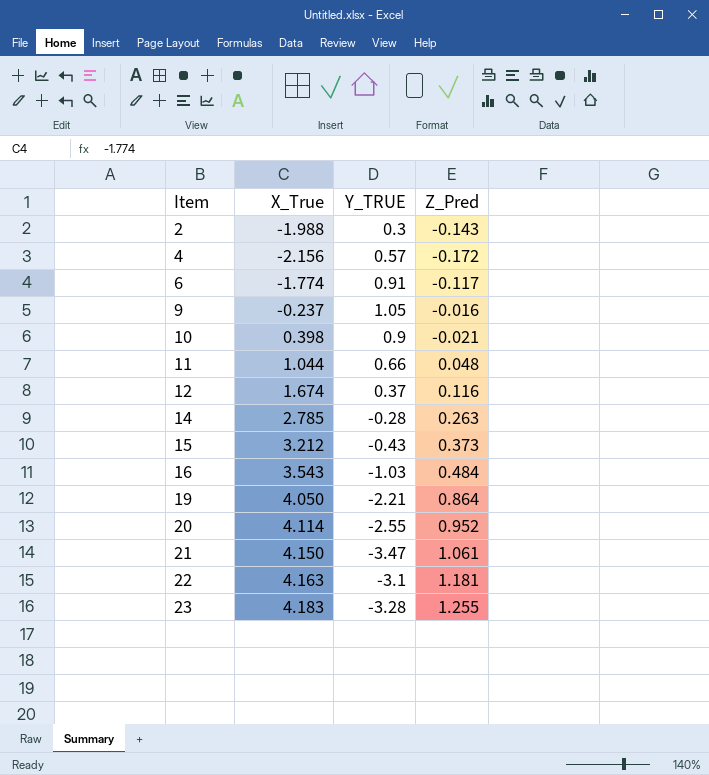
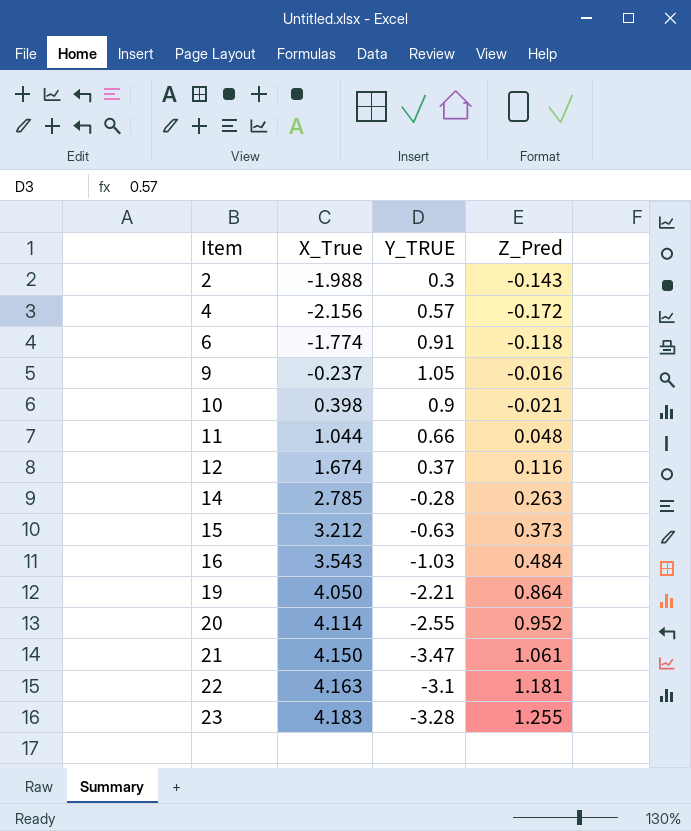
6 | Z_Pred: -0.117 -> -0.118
15 | Y_TRUE: -0.43 -> -0.63

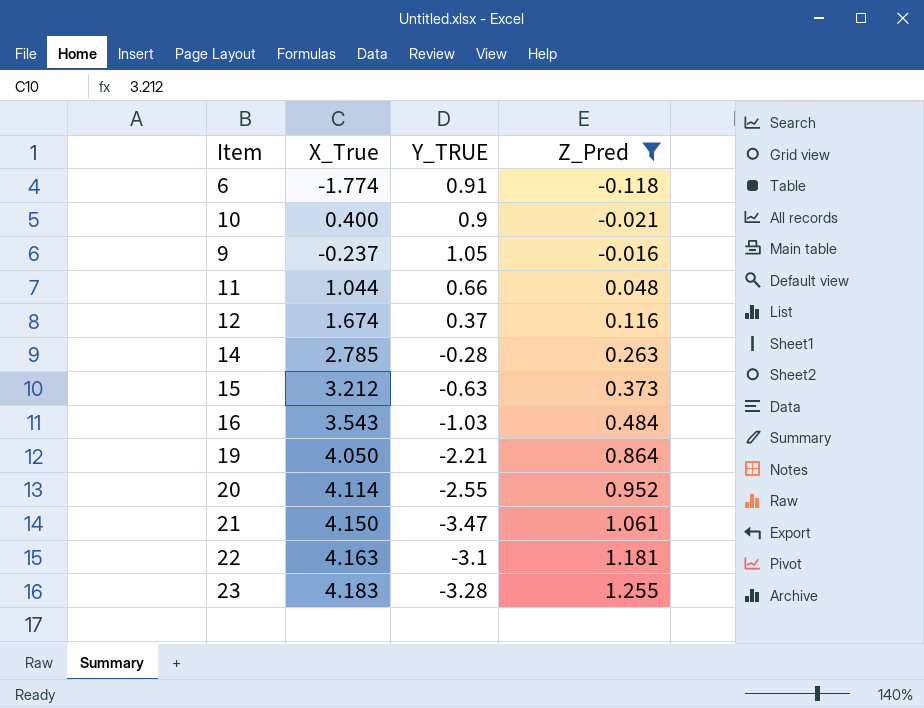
filter: none -> Z_Pred >= -0.118
row order: Item ascending -> Z_Pred ascending
10 | X_True: 0.398 -> 0.400

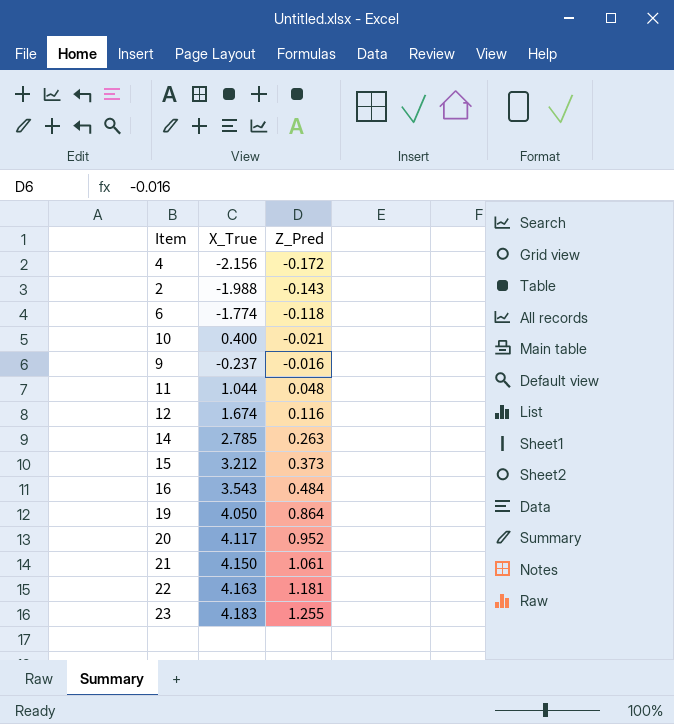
filter: Z_Pred >= -0.118 -> none
column Y_TRUE | position: 3 -> none
20 | X_True: 4.114 -> 4.117

